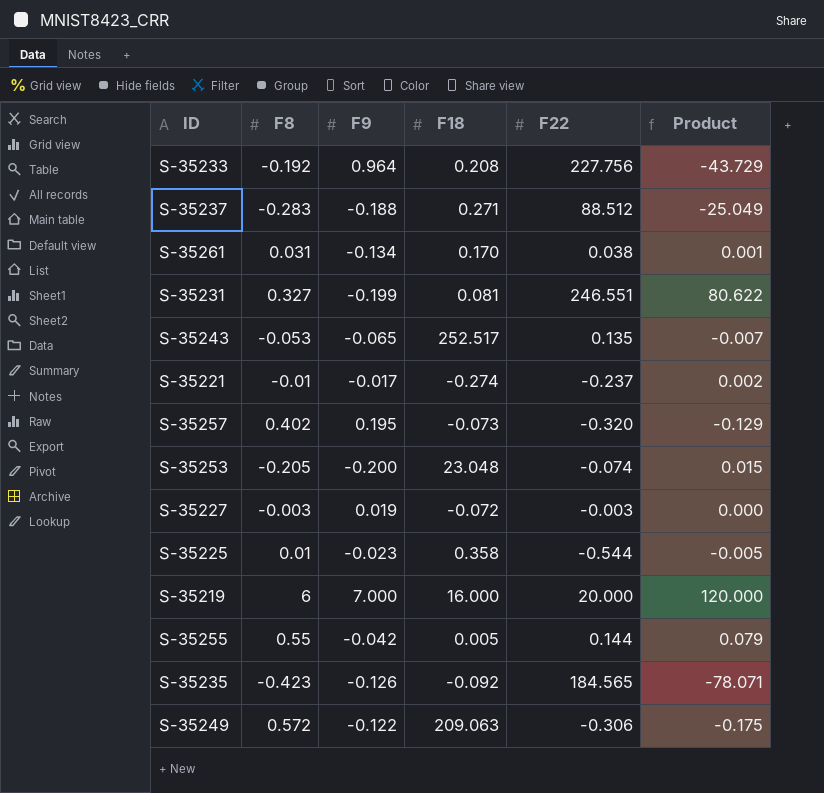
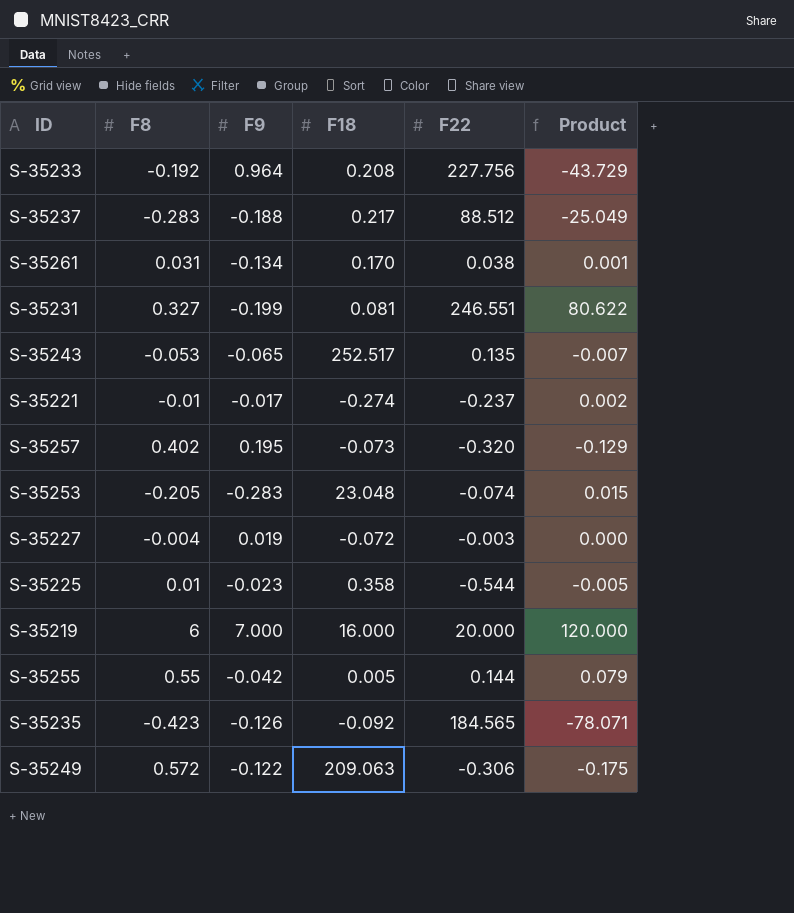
S-35237 | F18: 0.271 -> 0.217
S-35253 | F9: -0.200 -> -0.283
S-35227 | F8: -0.003 -> -0.004

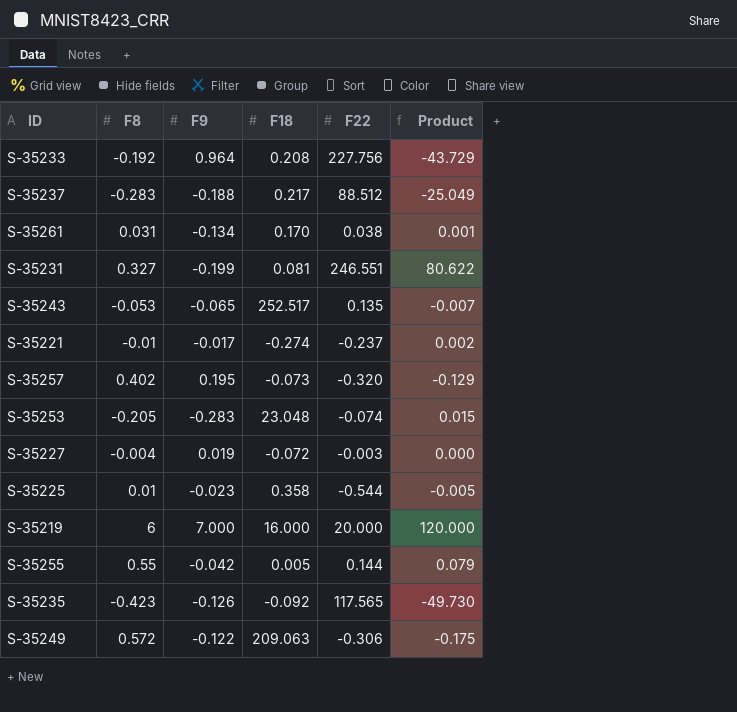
S-35235 | F22: 184.565 -> 117.565
S-35235 | Product: -78.071 -> -49.730

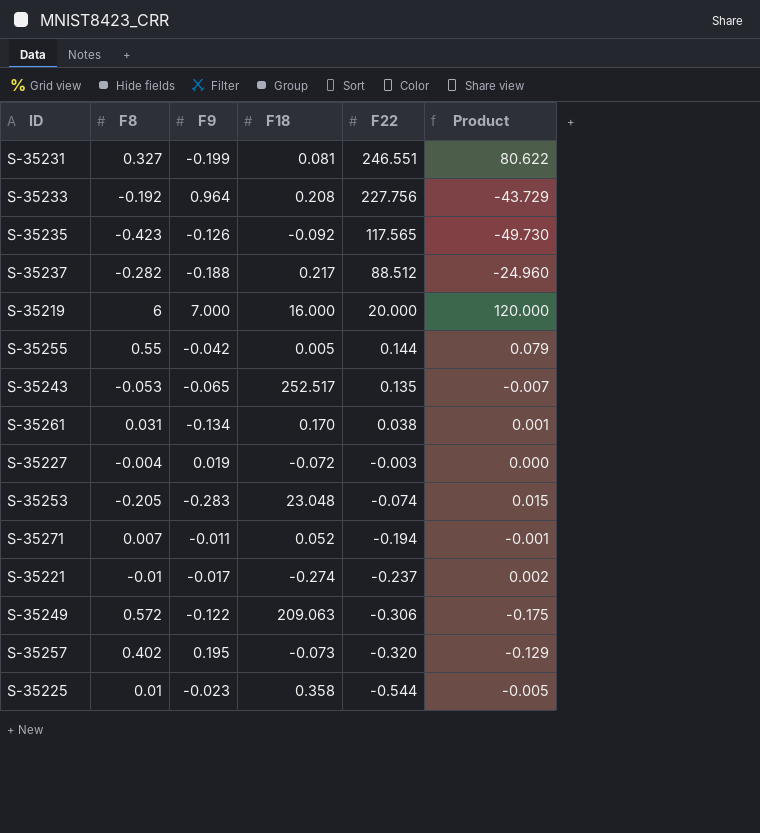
row order: none -> F22 descending
S-35237 | F8: -0.283 -> -0.282
S-35237 | Product: -25.049 -> -24.960
row S-35271: none -> 0.007 | -0.011 | 0.052 | -0.194 | -0.001

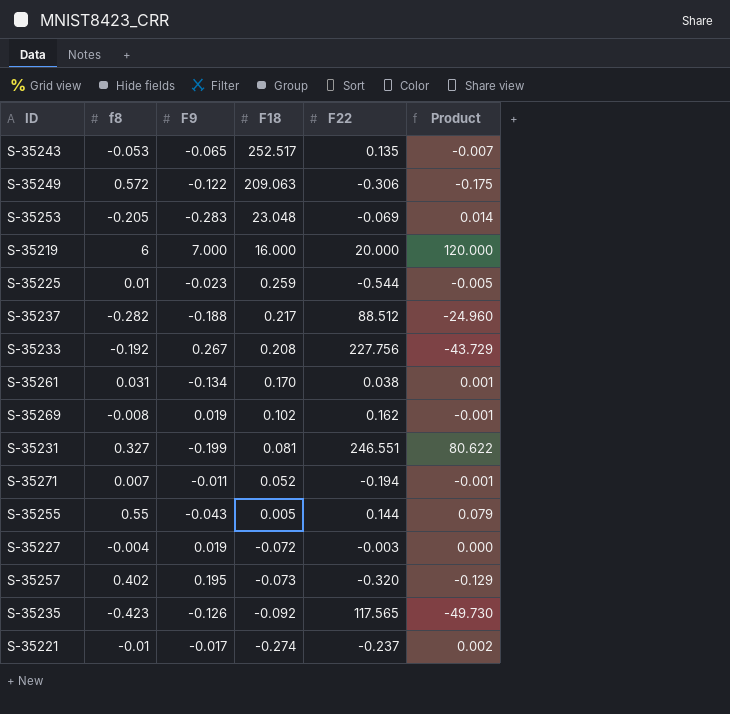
row order: F22 descending -> F18 descending
column name: F8 -> f8
S-35253 | F22: -0.074 -> -0.069
S-35253 | Product: 0.015 -> 0.014
S-35225 | F18: 0.358 -> 0.259
S-35233 | F9: 0.964 -> 0.267
row S-35269: none -> -0.008 | 0.019 | 0.102 | 0.162 | -0.001
S-35255 | F9: -0.042 -> -0.043

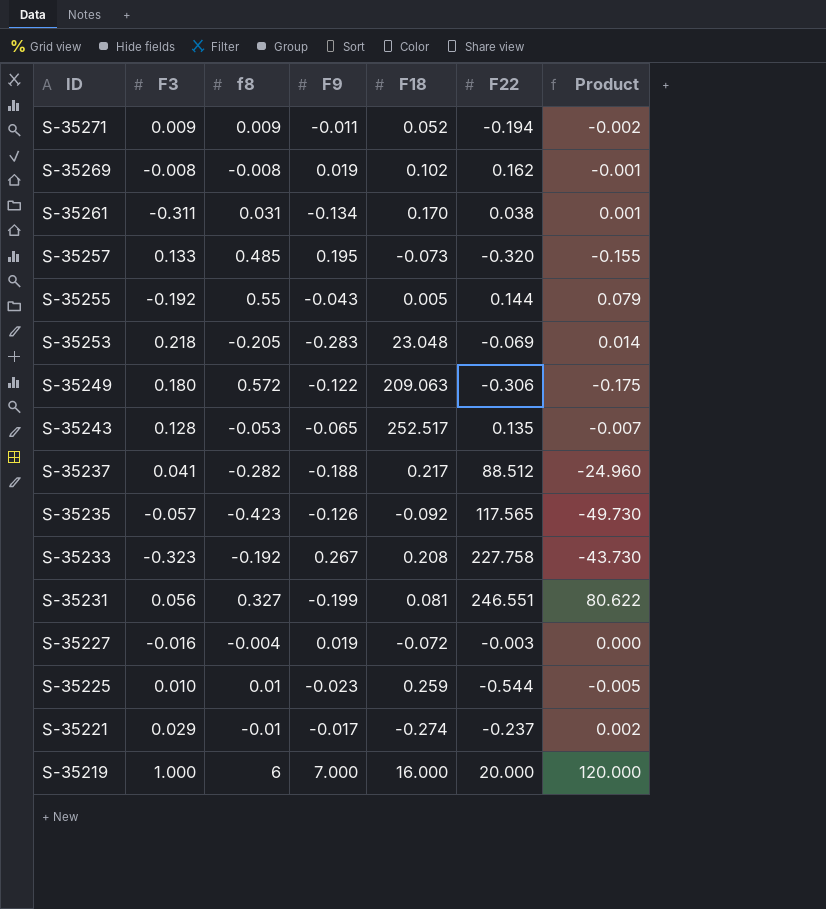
row order: F18 descending -> ID descending
column F3 | position: none -> 2
S-35271 | f8: 0.007 -> 0.009
S-35271 | Product: -0.001 -> -0.002
S-35257 | f8: 0.402 -> 0.485
S-35257 | Product: -0.129 -> -0.155
S-35233 | F22: 227.756 -> 227.758
S-35233 | Product: -43.729 -> -43.730

